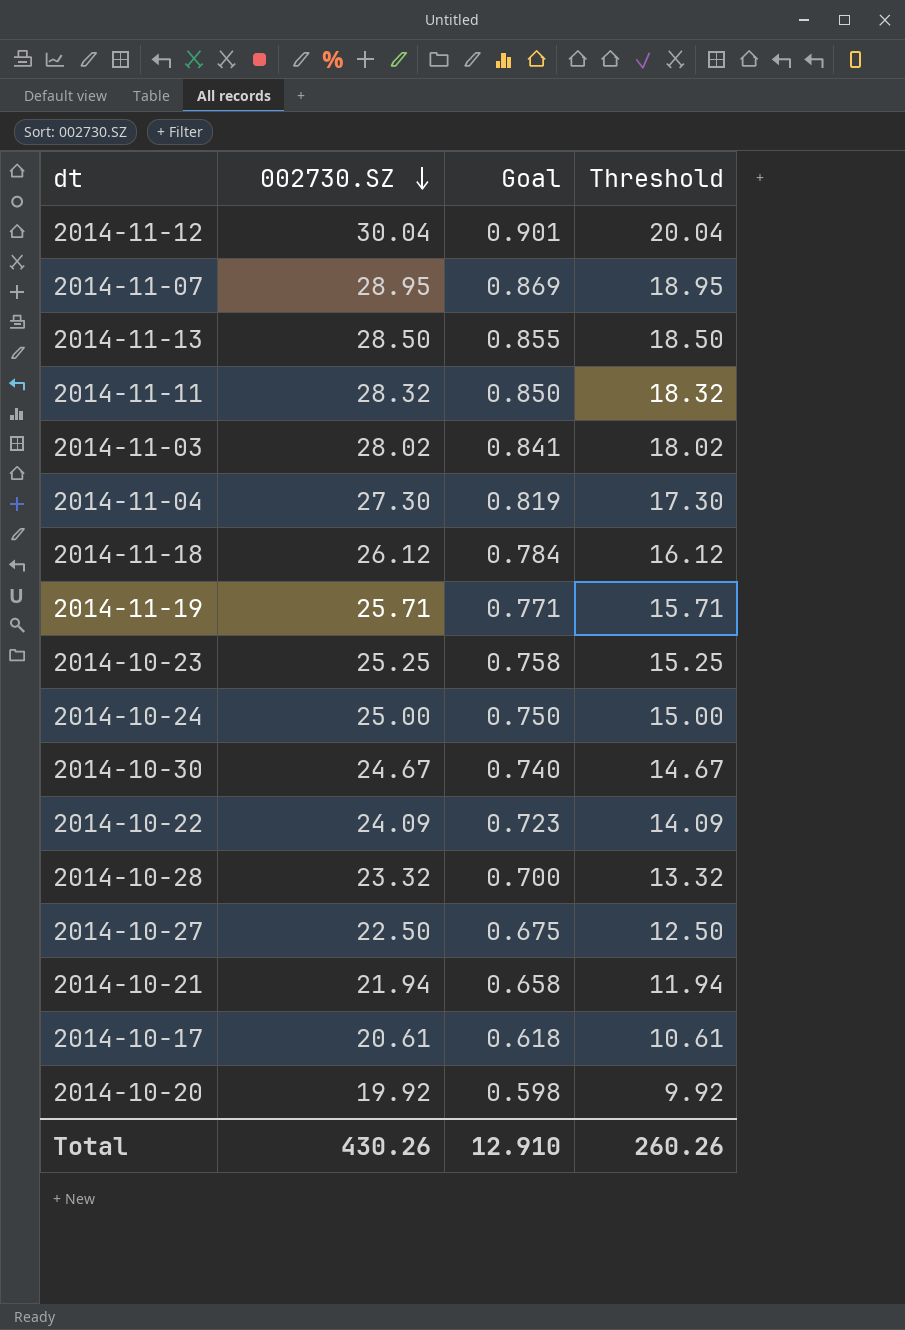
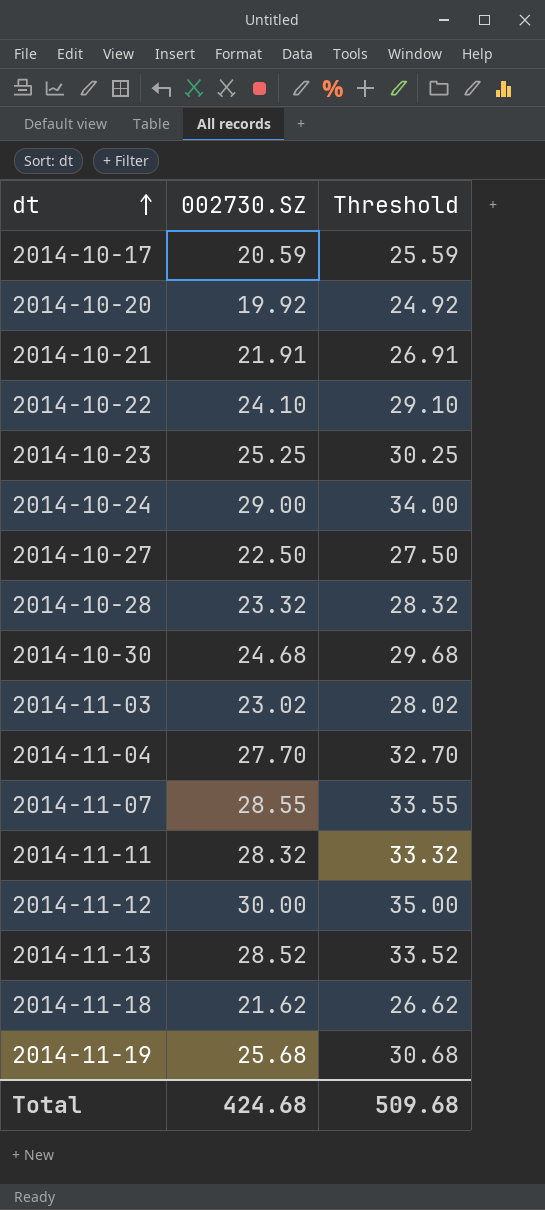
row order: 002730.SZ descending -> dt ascending
column Goal | formula: [002730.SZ] * 0.03 -> none
column Threshold | formula: [002730.SZ] - 10 -> [002730.SZ] + 5
2014-10-17 | 002730.SZ: 20.61 -> 20.59
2014-10-21 | 002730.SZ: 21.94 -> 21.91
2014-10-22 | 002730.SZ: 24.09 -> 24.10
2014-10-24 | 002730.SZ: 25.00 -> 29.00
2014-10-30 | 002730.SZ: 24.67 -> 24.68
2014-11-03 | 002730.SZ: 28.02 -> 23.02
2014-11-04 | 002730.SZ: 27.30 -> 27.70
2014-11-07 | 002730.SZ: 28.95 -> 28.55
2014-11-12 | 002730.SZ: 30.04 -> 30.00
2014-11-13 | 002730.SZ: 28.50 -> 28.52
2014-11-18 | 002730.SZ: 26.12 -> 21.62
2014-11-19 | 002730.SZ: 25.71 -> 25.68
Total | 002730.SZ: 430.26 -> 424.68
Total | Threshold: 260.26 -> 509.68

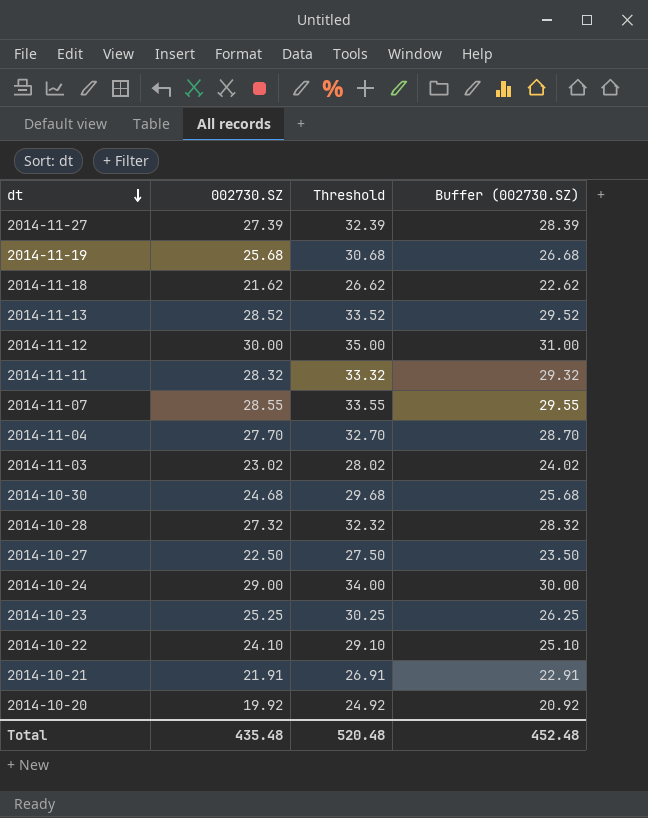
row order: dt ascending -> dt descending
column Buffer (002730.SZ) | formula: none -> [002730.SZ] + 1
row 2014-10-17: 20.59 | 25.59 -> none
row 2014-11-27: none -> 27.39 | 32.39 | 28.39
2014-10-28 | 002730.SZ: 23.32 -> 27.32
2014-10-28 | Threshold: 28.32 -> 32.32
Total | 002730.SZ: 424.68 -> 435.48
Total | Threshold: 509.68 -> 520.48

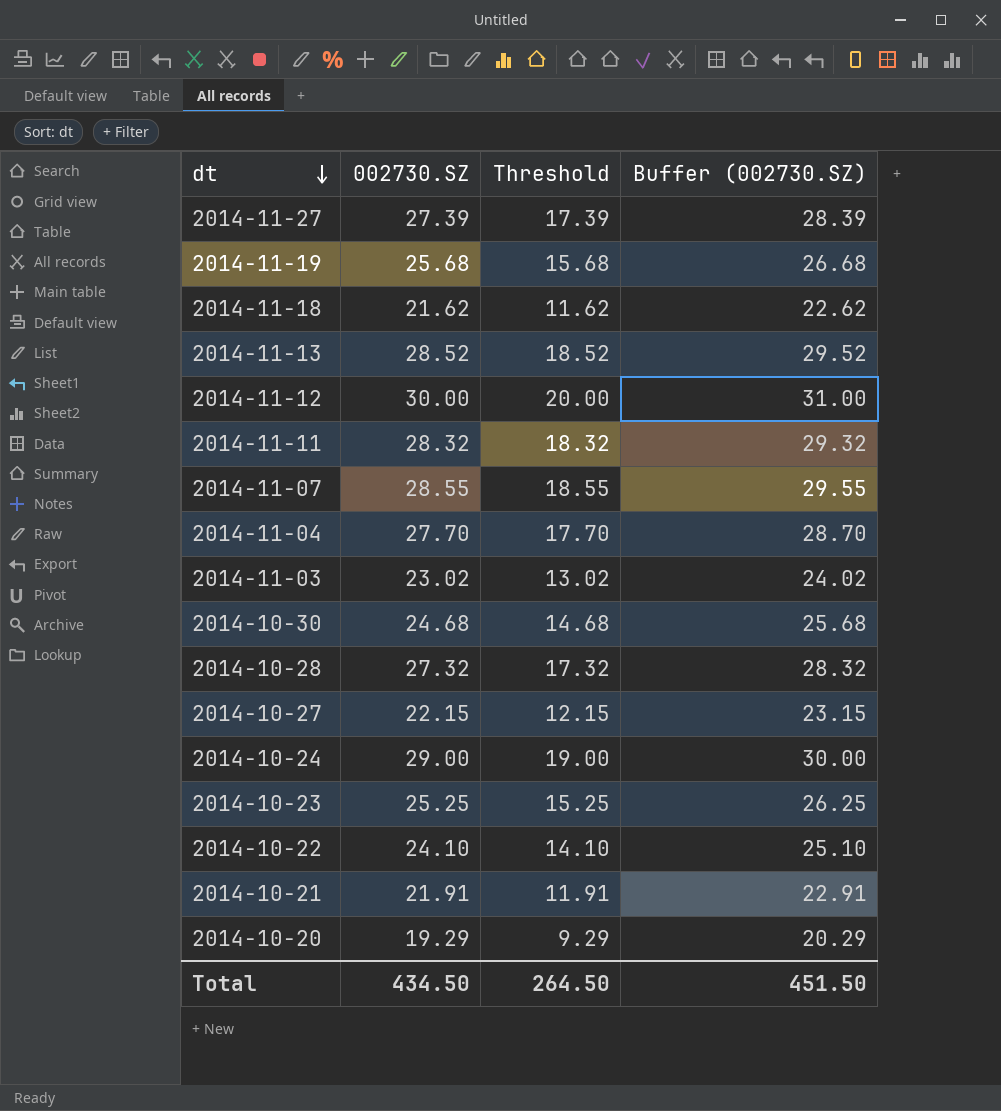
column Threshold | formula: [002730.SZ] + 5 -> [002730.SZ] - 10
2014-10-27 | 002730.SZ: 22.50 -> 22.15
2014-10-27 | Buffer (002730.SZ): 23.50 -> 23.15
2014-10-20 | 002730.SZ: 19.92 -> 19.29
2014-10-20 | Buffer (002730.SZ): 20.92 -> 20.29
Total | 002730.SZ: 435.48 -> 434.50
Total | Threshold: 520.48 -> 264.50
Total | Buffer (002730.SZ): 452.48 -> 451.50

